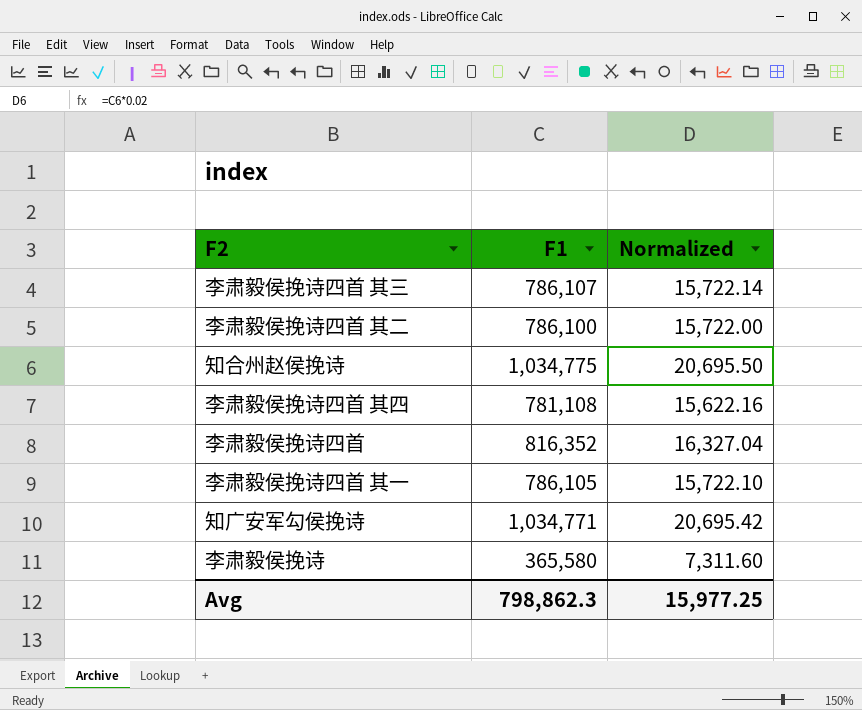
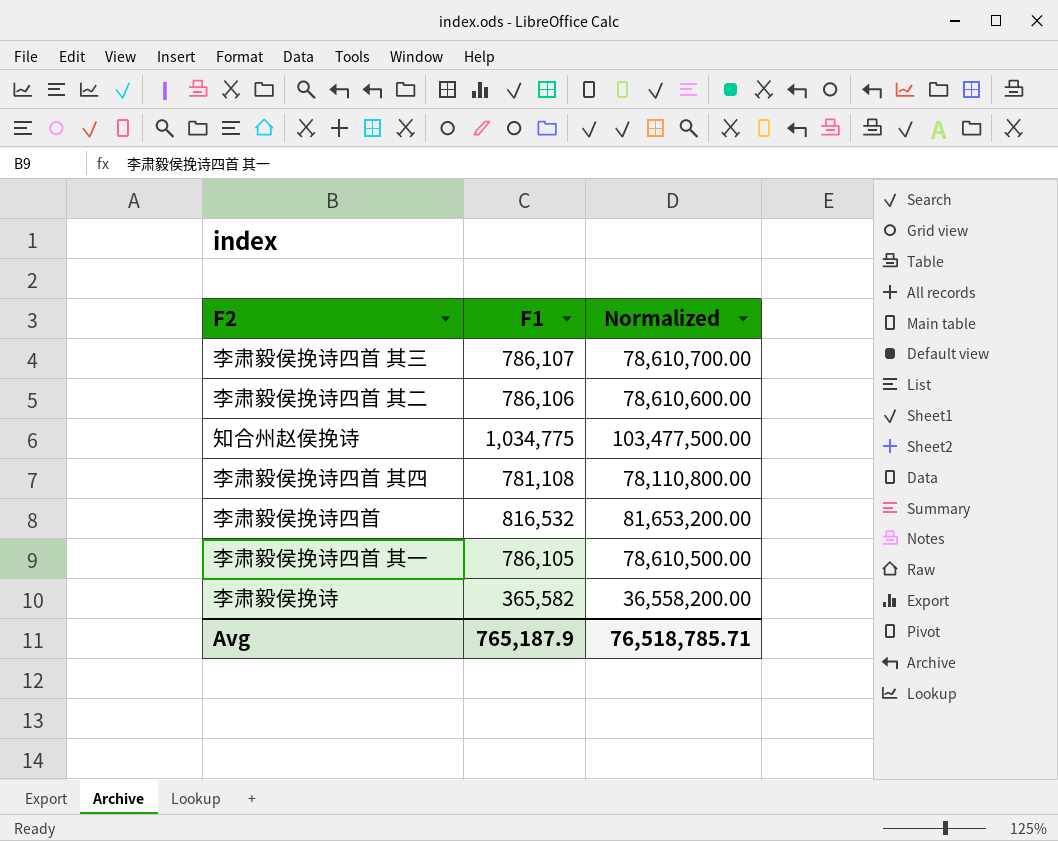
column Normalized | formula: [F1] * 0.02 -> [F1] * 100
row 知广安军勾侯挽诗: 1,034,771 | 20,695.42 -> none
李肃毅侯挽诗四首 其二 | F1: 786,100 -> 786,106
李肃毅侯挽诗四首 | F1: 816,352 -> 816,532
李肃毅侯挽诗 | F1: 365,580 -> 365,582
Avg | F1: 798,862.3 -> 765,187.9
Avg | Normalized: 15,977.25 -> 76,518,785.71

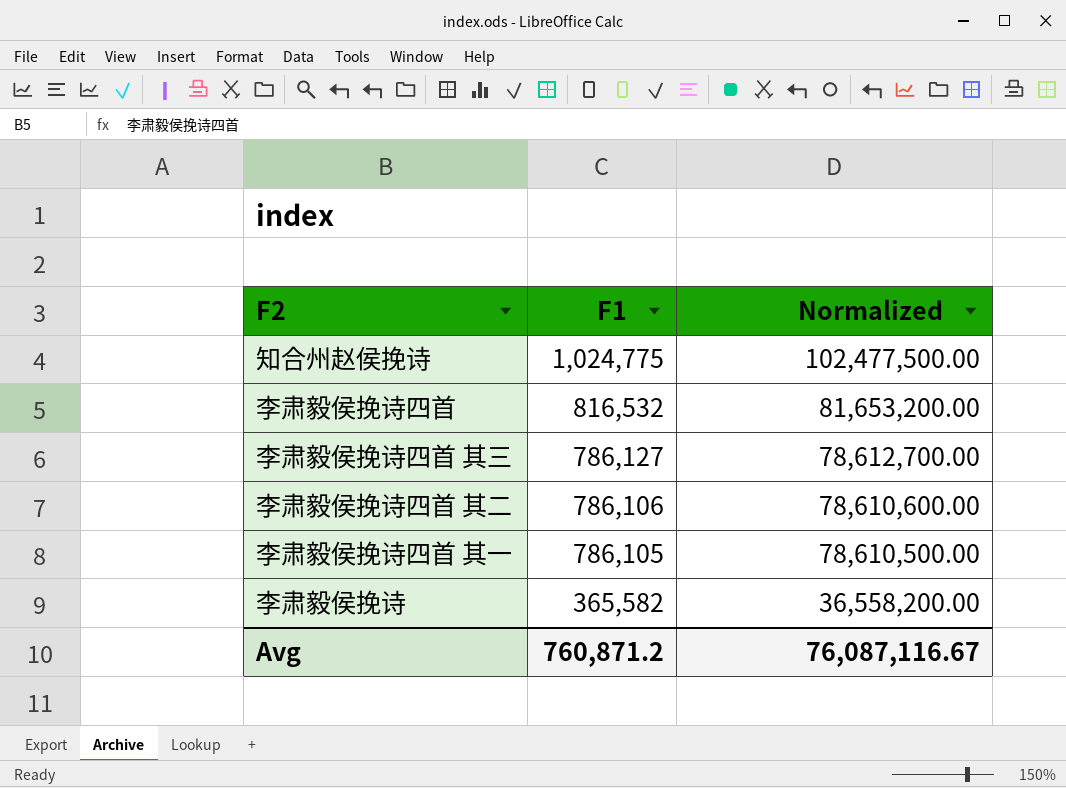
row order: none -> F1 descending
row 李肃毅侯挽诗四首 其四: 781,108 | 78,110,800.00 -> none
知合州赵侯挽诗 | F1: 1,034,775 -> 1,024,775
知合州赵侯挽诗 | Normalized: 103,477,500.00 -> 102,477,500.00
李肃毅侯挽诗四首 其三 | F1: 786,107 -> 786,127
李肃毅侯挽诗四首 其三 | Normalized: 78,610,700.00 -> 78,612,700.00
Avg | F1: 765,187.9 -> 760,871.2
Avg | Normalized: 76,518,785.71 -> 76,087,116.67

